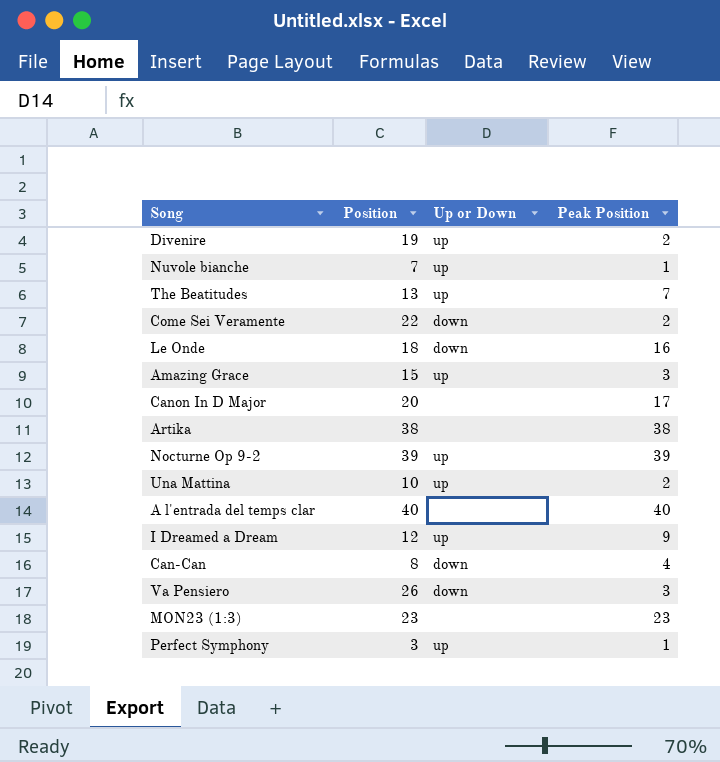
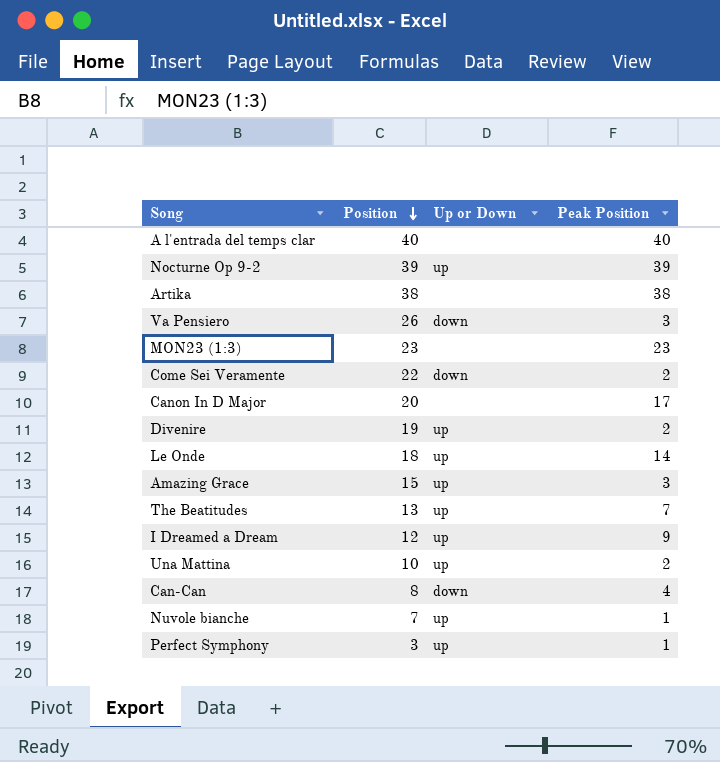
row order: none -> Position descending
Le Onde | Up or Down: down -> up
Le Onde | Peak Position: 16 -> 14

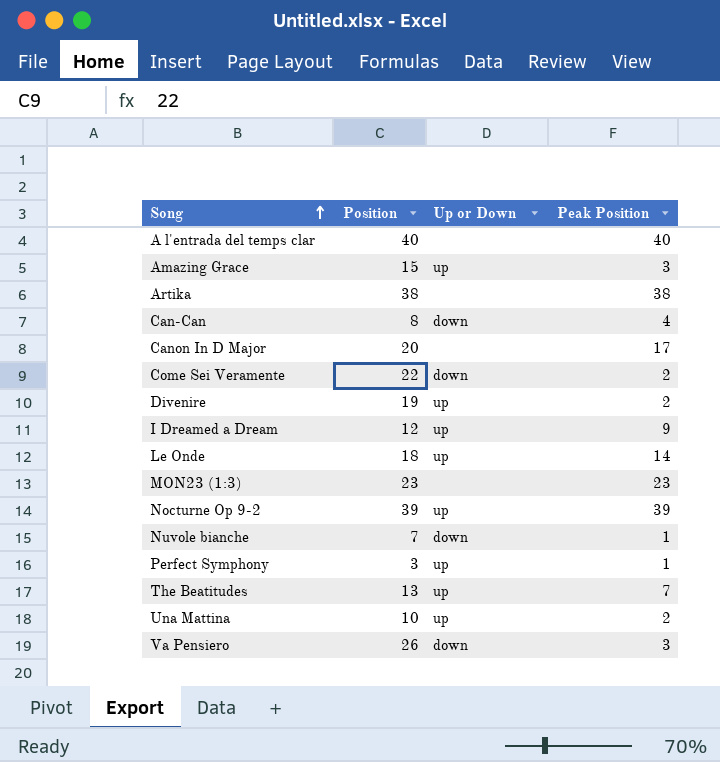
row order: Position descending -> Song ascending
Nuvole bianche | Up or Down: up -> down

